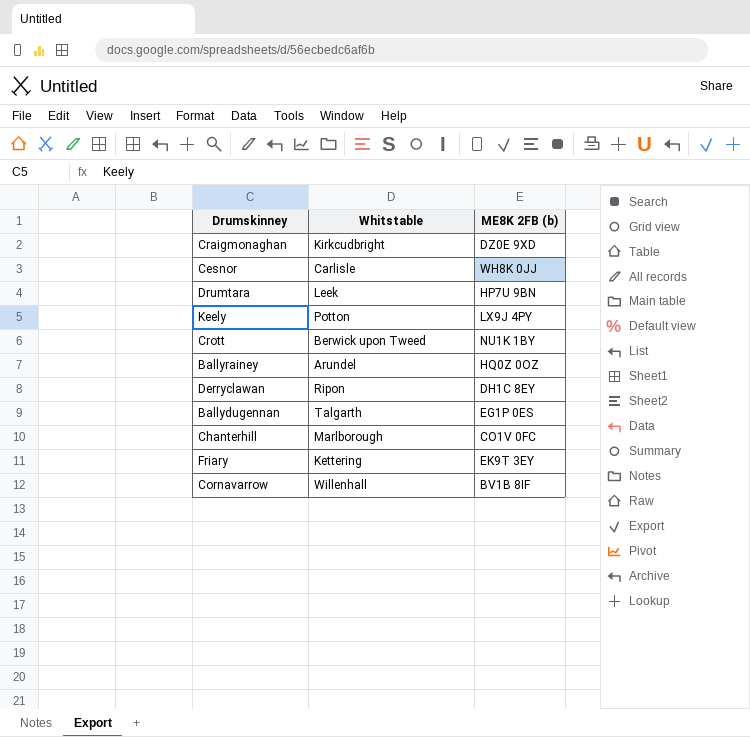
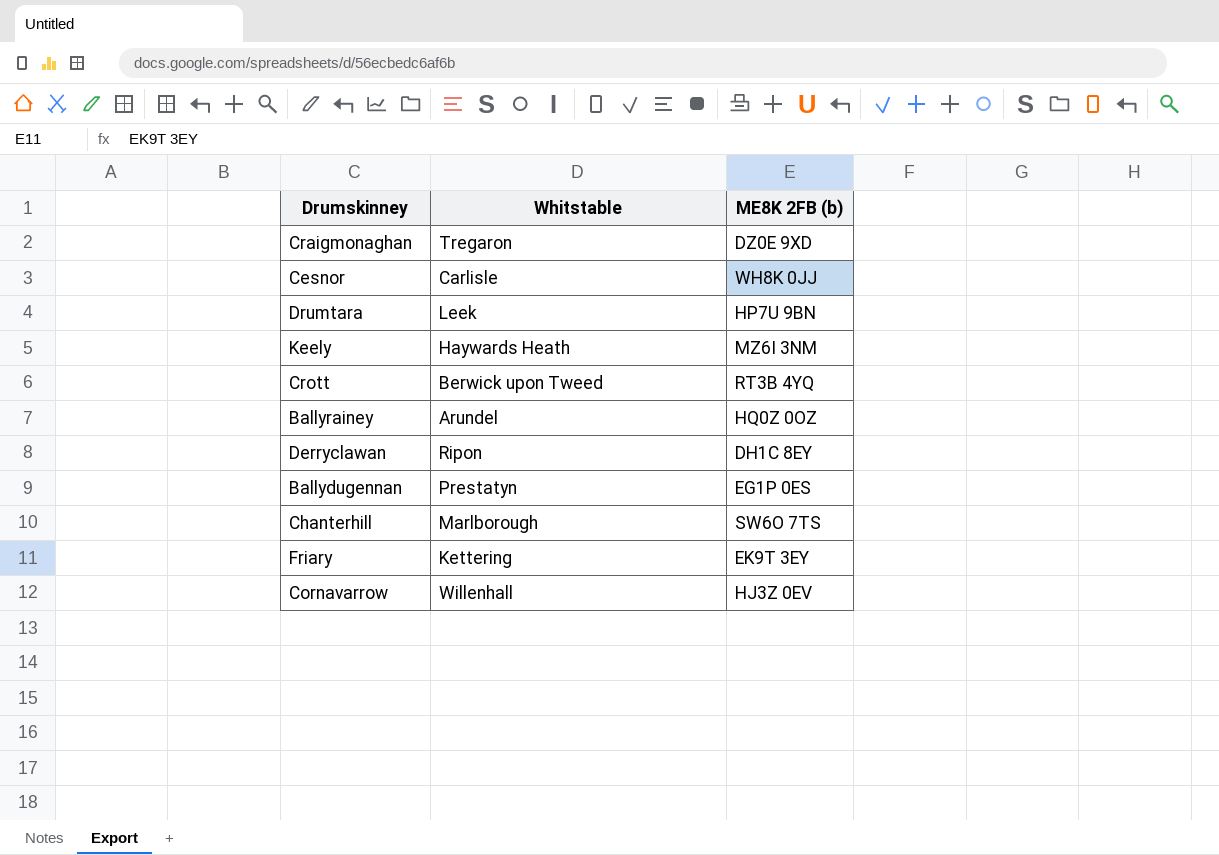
Craigmonaghan | Whitstable: Kirkcudbright -> Tregaron
Keely | Whitstable: Potton -> Haywards Heath
Keely | ME8K 2FB (b): LX9J 4PY -> MZ6I 3NM
Crott | ME8K 2FB (b): NU1K 1BY -> RT3B 4YQ
Ballydugennan | Whitstable: Talgarth -> Prestatyn
Chanterhill | ME8K 2FB (b): CO1V 0FC -> SW6O 7TS
Cornavarrow | ME8K 2FB (b): BV1B 8IF -> HJ3Z 0EV

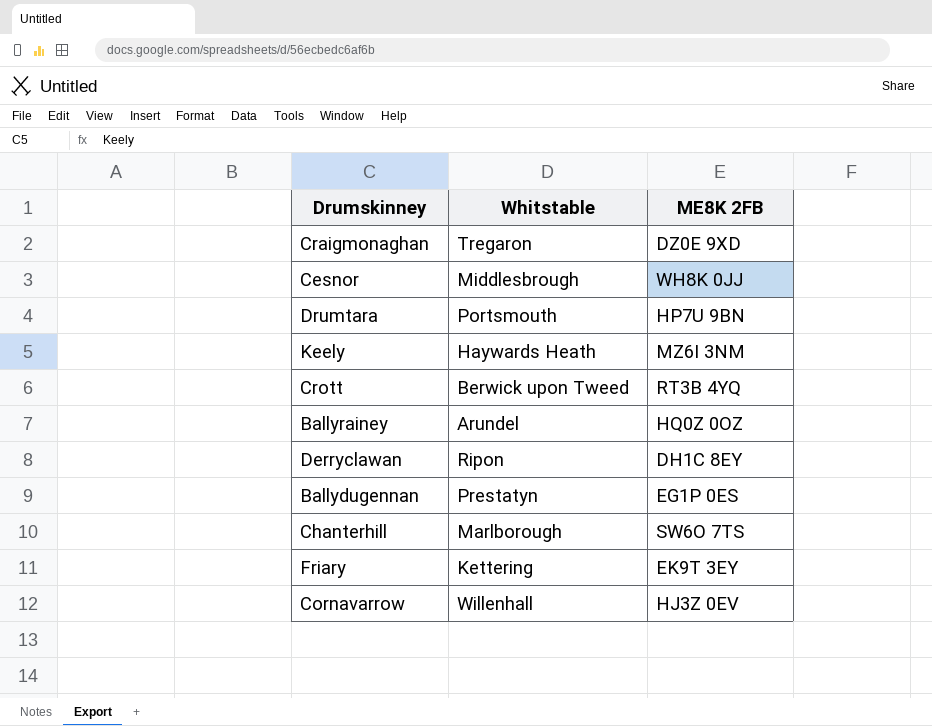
column name: ME8K 2FB (b) -> ME8K 2FB
Cesnor | Whitstable: Carlisle -> Middlesbrough
Drumtara | Whitstable: Leek -> Portsmouth

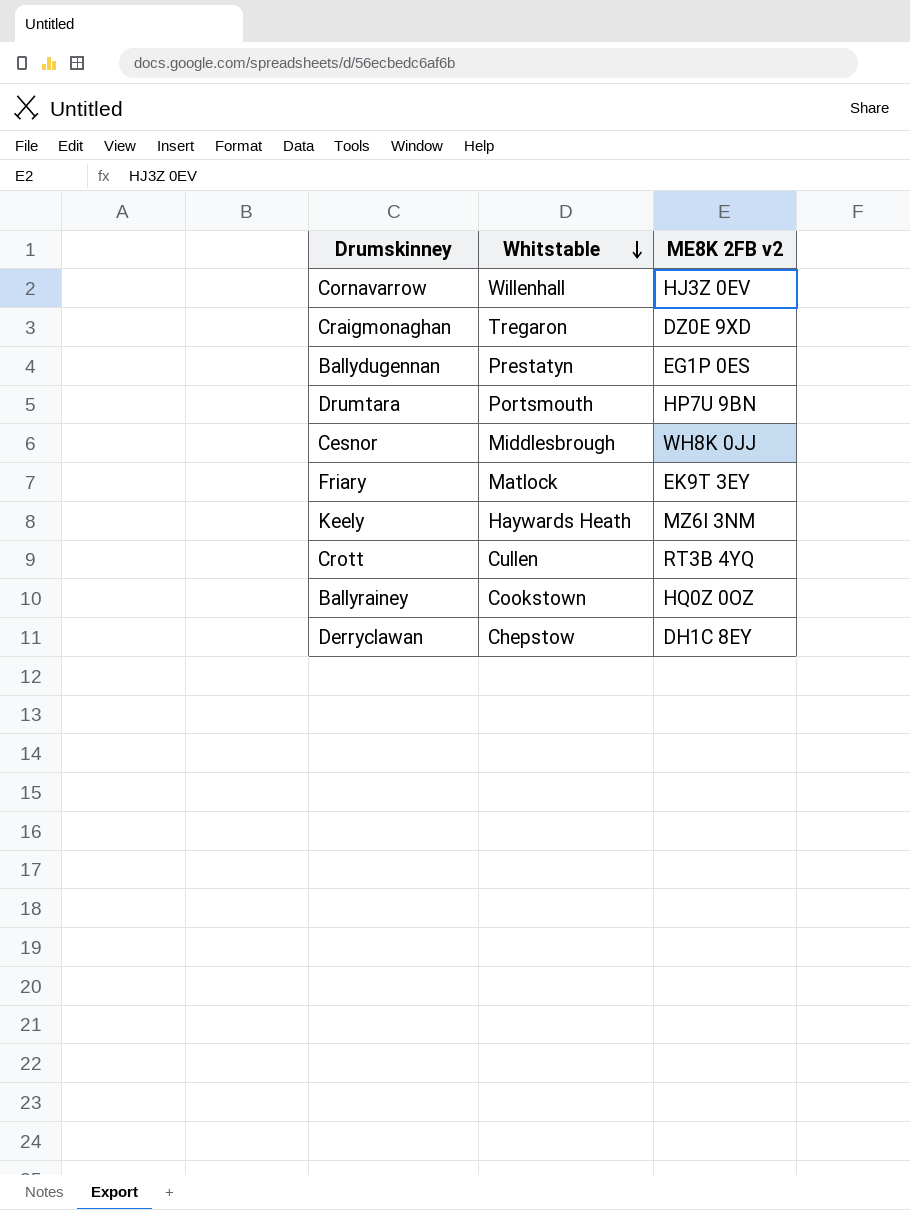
row order: none -> Whitstable descending
column name: ME8K 2FB -> ME8K 2FB v2
row Chanterhill: Marlborough | SW6O 7TS -> none
Friary | Whitstable: Kettering -> Matlock
Crott | Whitstable: Berwick upon Tweed -> Cullen
Ballyrainey | Whitstable: Arundel -> Cookstown
Derryclawan | Whitstable: Ripon -> Chepstow

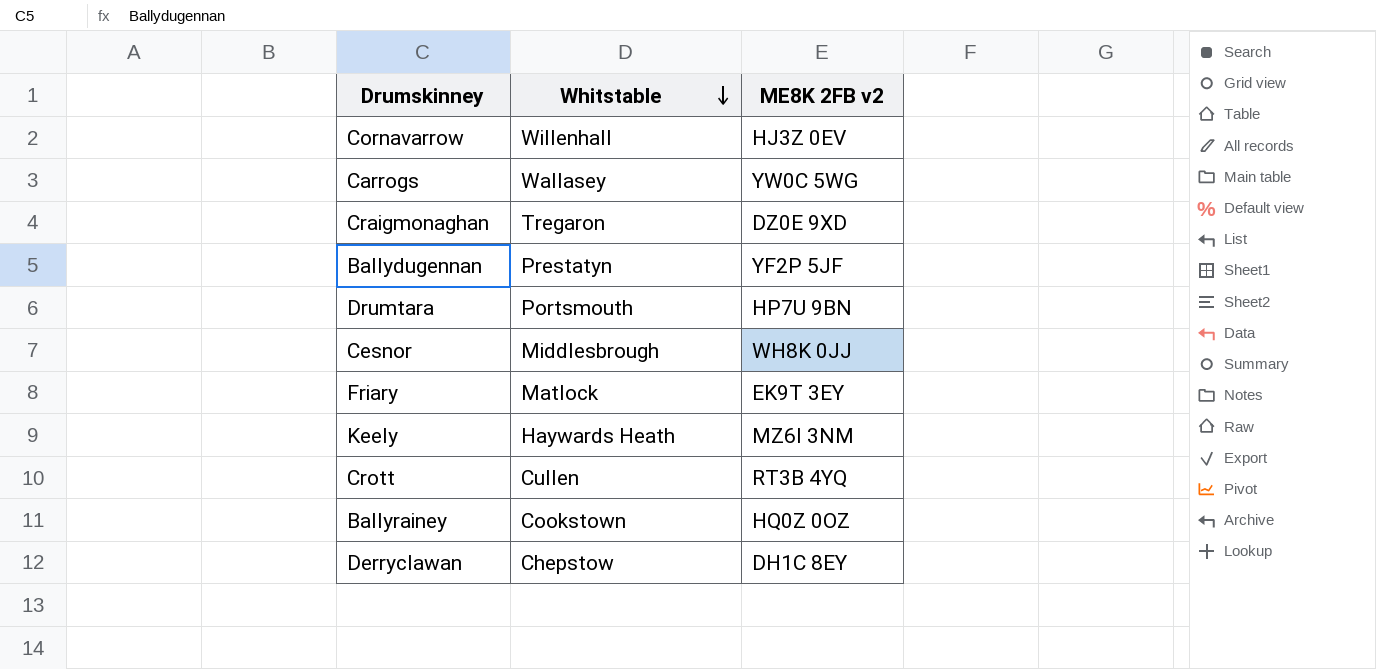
row Carrogs: none -> Wallasey | YW0C 5WG
Ballydugennan | ME8K 2FB v2: EG1P 0ES -> YF2P 5JF

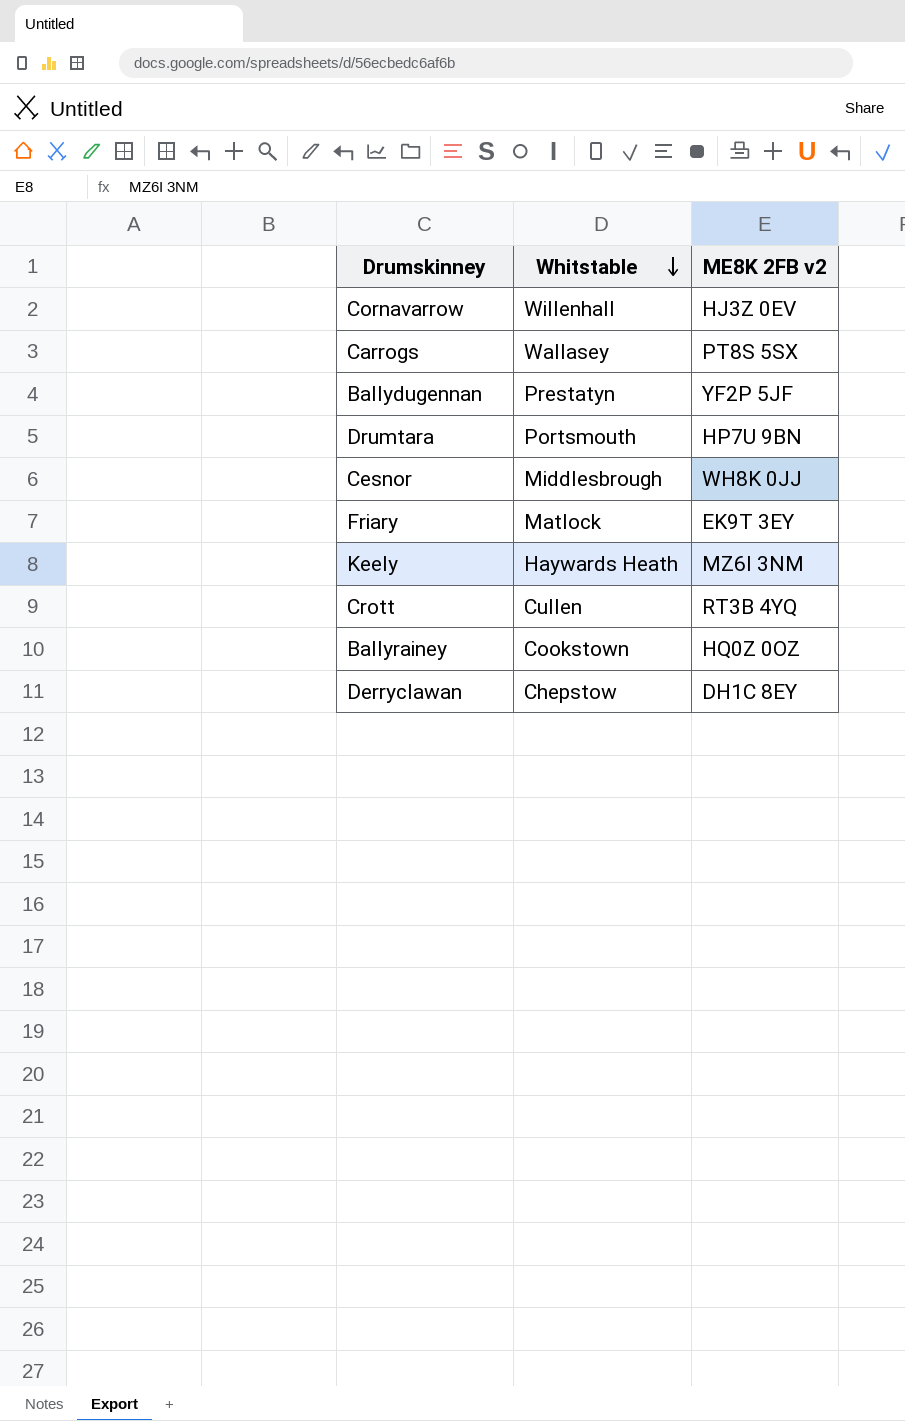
row Craigmonaghan: Tregaron | DZ0E 9XD -> none
Carrogs | ME8K 2FB v2: YW0C 5WG -> PT8S 5SX

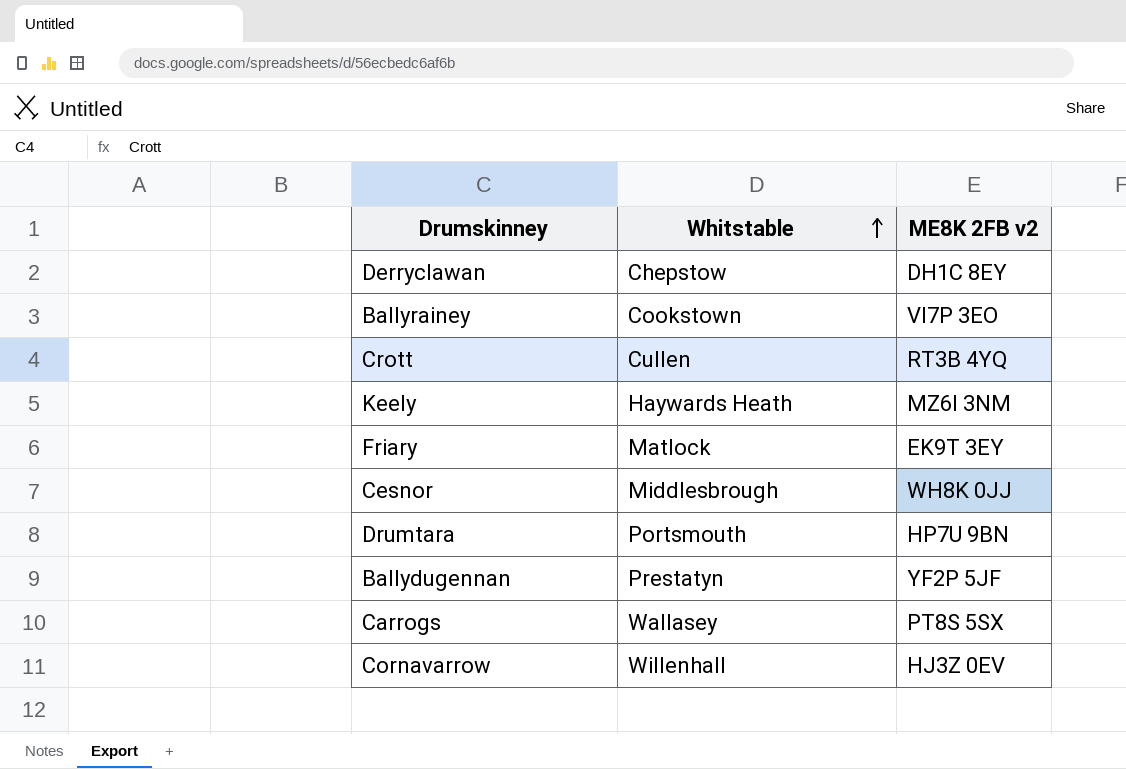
row order: Whitstable descending -> Whitstable ascending
Ballyrainey | ME8K 2FB v2: HQ0Z 0OZ -> VI7P 3EO

